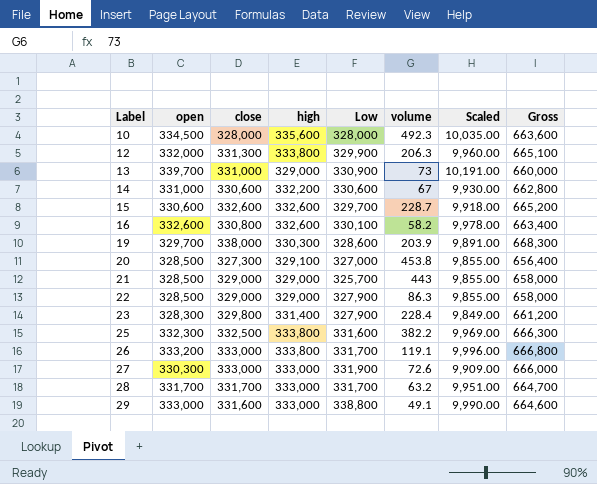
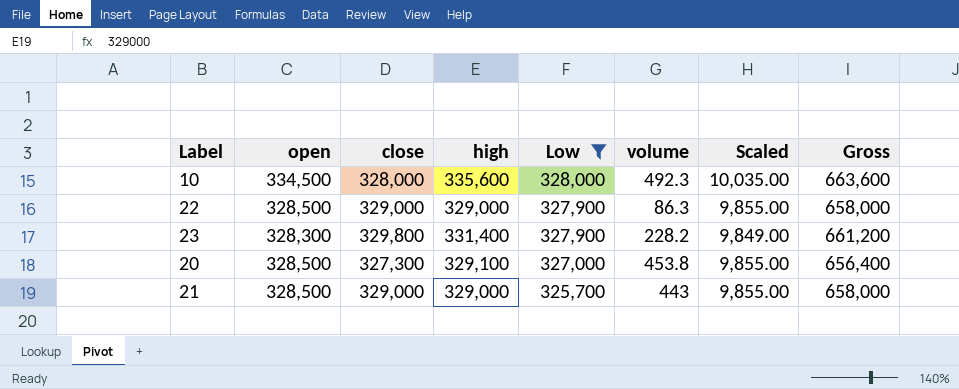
filter: none -> Low <= 328,000
row order: Label ascending -> Low descending
23 | volume: 228.4 -> 228.2

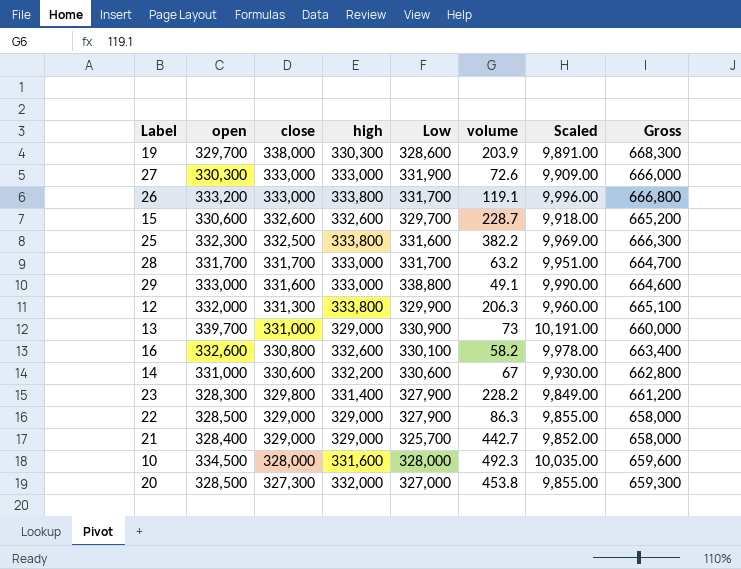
filter: Low <= 328,000 -> none
row order: Low descending -> close descending
21 | open: 328,500 -> 328,400
21 | volume: 443 -> 442.7
21 | Scaled: 9,855.00 -> 9,852.00
10 | high: 335,600 -> 331,600
10 | Gross: 663,600 -> 659,600
20 | high: 329,100 -> 332,000
20 | Gross: 656,400 -> 659,300

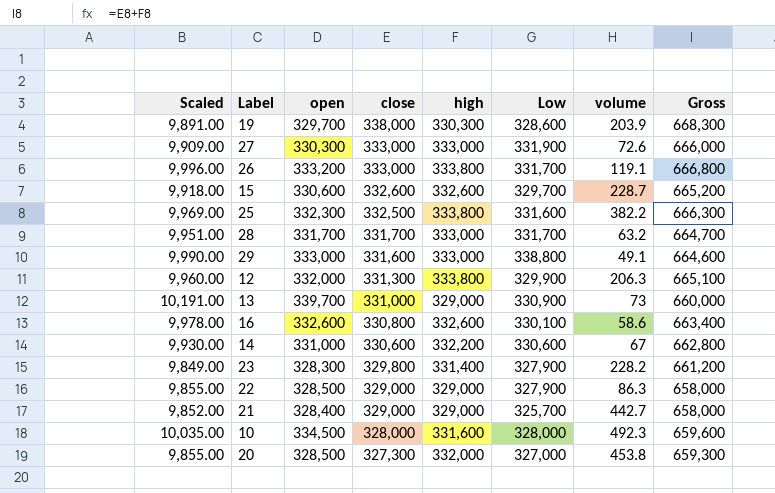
column Scaled | position: 7 -> 1
16 | volume: 58.2 -> 58.6

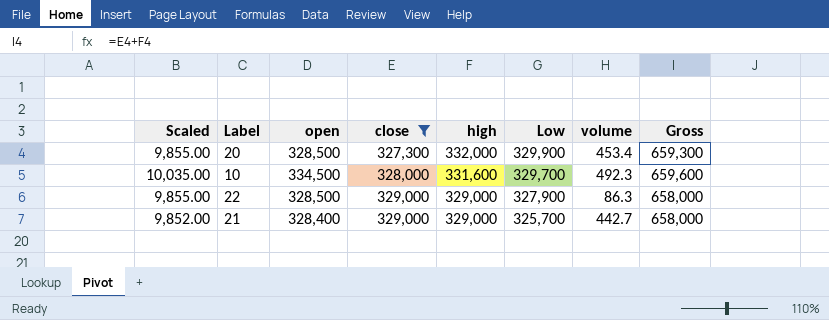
filter: none -> close <= 329,000
row order: close descending -> close ascending
20 | Low: 327,000 -> 329,900
20 | volume: 453.8 -> 453.4
10 | Low: 328,000 -> 329,700

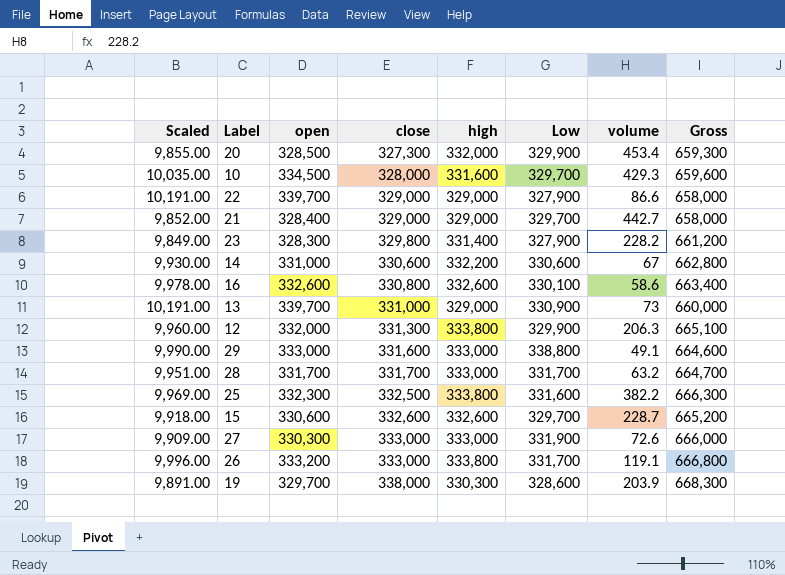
filter: close <= 329,000 -> none
10 | volume: 492.3 -> 429.3
22 | Scaled: 9,855.00 -> 10,191.00
22 | open: 328,500 -> 339,700
22 | volume: 86.3 -> 86.6
21 | Low: 325,700 -> 329,700

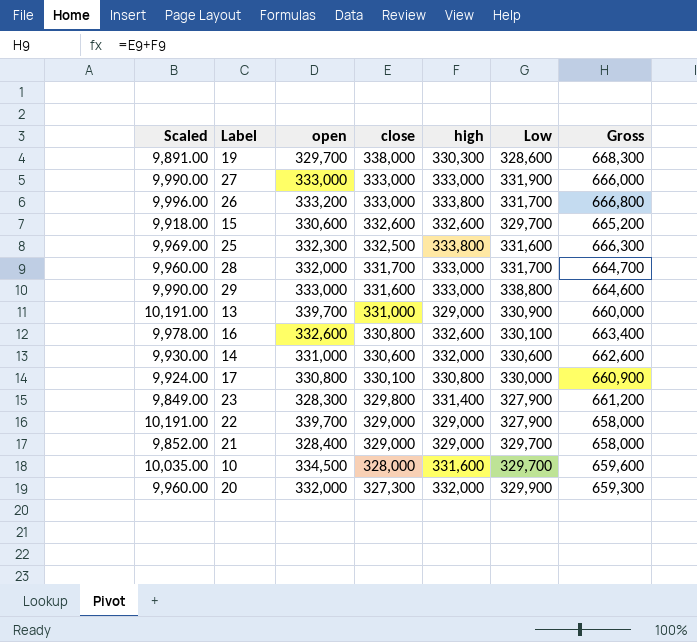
row order: close ascending -> close descending
column volume | position: 7 -> none
row 12: 9,960.00 | 332,000 | 331,300 | 333,800 | 329,900 | 206.3 | 665,100 -> none
27 | Scaled: 9,909.00 -> 9,990.00
27 | open: 330,300 -> 333,000
28 | Scaled: 9,951.00 -> 9,960.00
28 | open: 331,700 -> 332,000
14 | high: 332,200 -> 332,000
14 | Gross: 662,800 -> 662,600
row 17: none -> 9,924.00 | 330,800 | 330,100 | 330,800 | 330,000 | 660,900
20 | Scaled: 9,855.00 -> 9,960.00
20 | open: 328,500 -> 332,000

